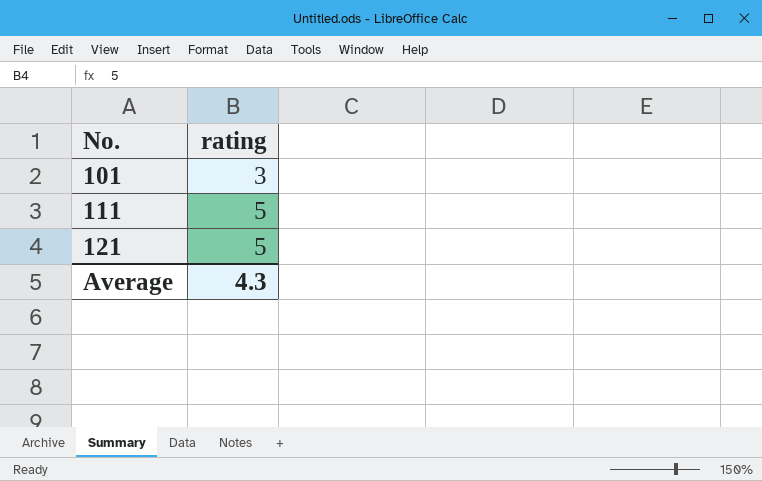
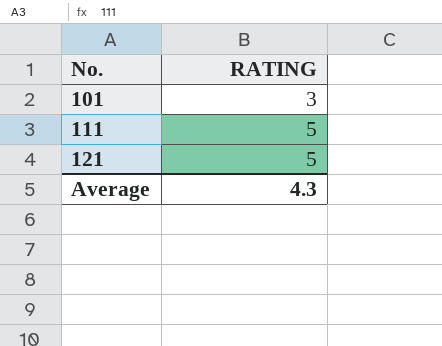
column name: rating -> RATING

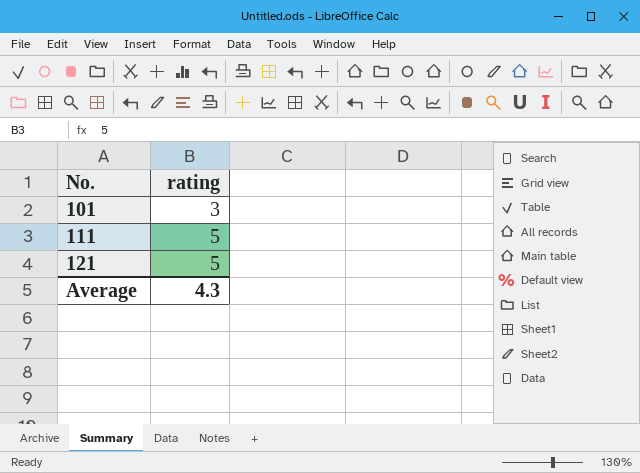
column name: RATING -> rating

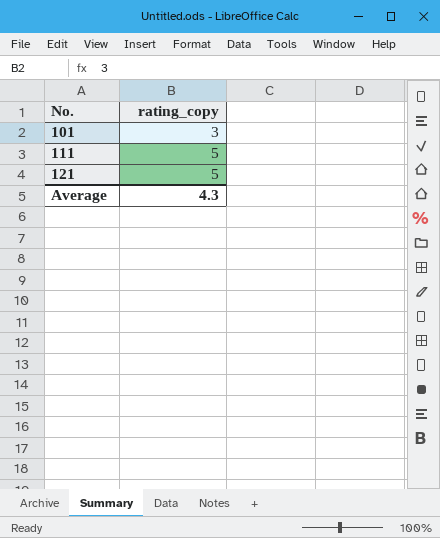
column name: rating -> rating_copy

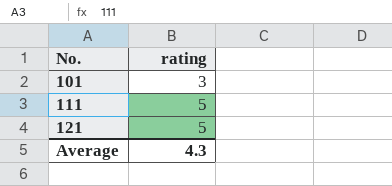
column name: rating_copy -> rating

